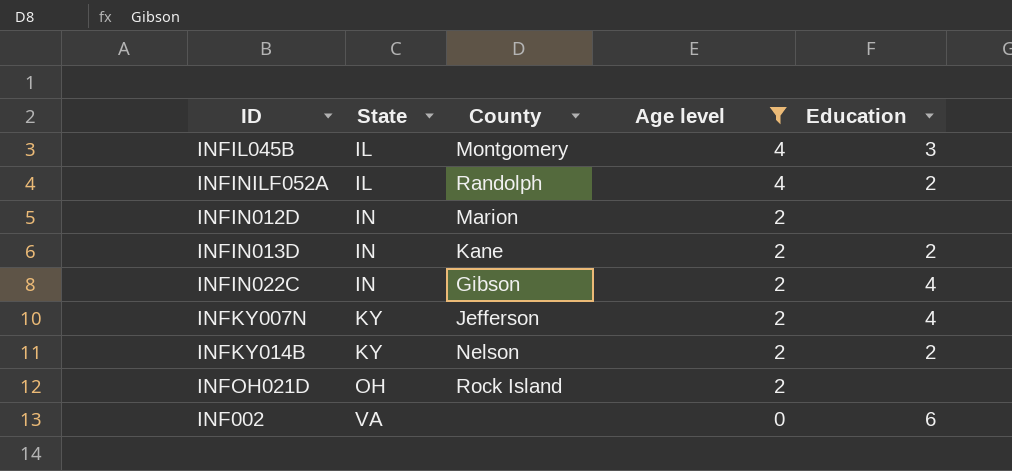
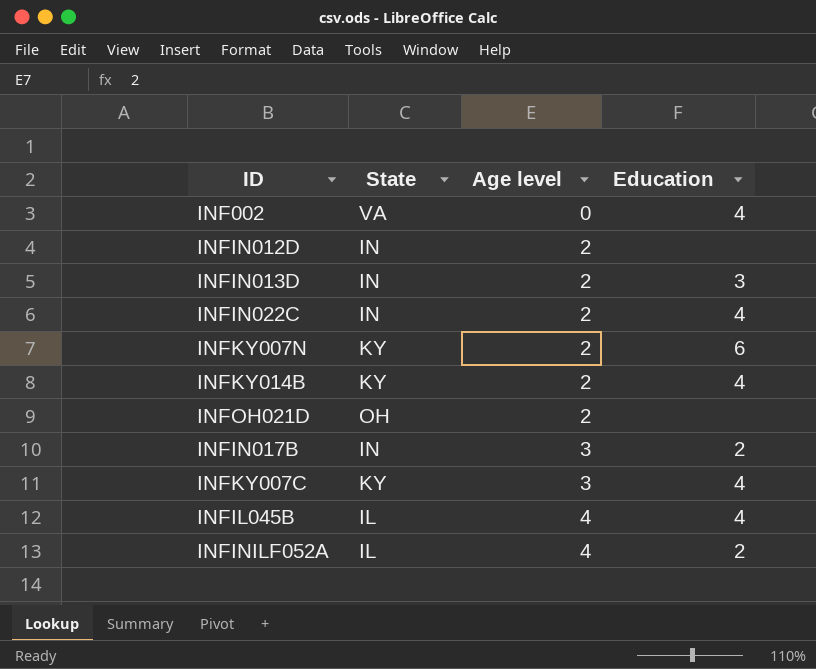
filter: Age level != 3 -> none
row order: State ascending -> Age level ascending
column County | position: 3 -> none
INF002 | Education: 6 -> 4
INFIN013D | Education: 2 -> 3
INFKY007N | Education: 4 -> 6
INFKY014B | Education: 2 -> 4
INFIL045B | Education: 3 -> 4

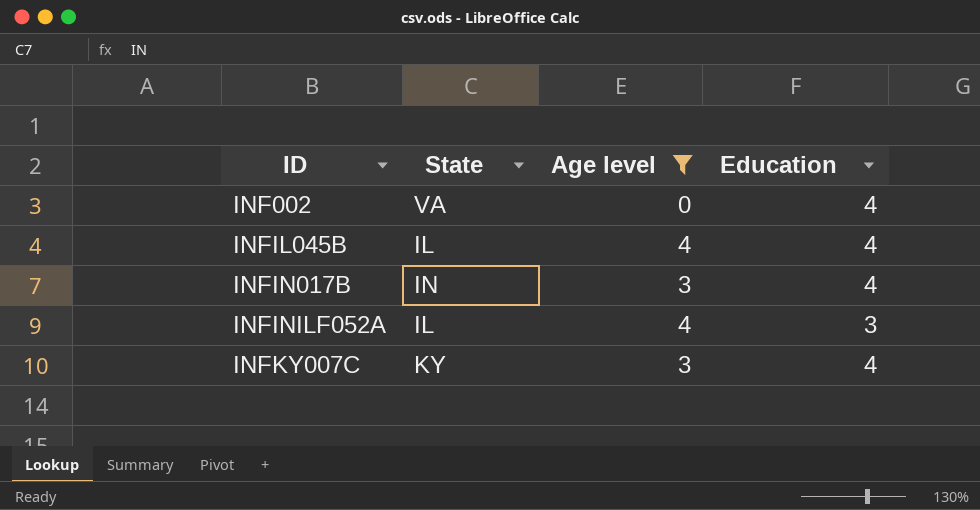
filter: none -> Age level != 2
row order: Age level ascending -> ID ascending
INFIN017B | Education: 2 -> 4
INFINILF052A | Education: 2 -> 3

